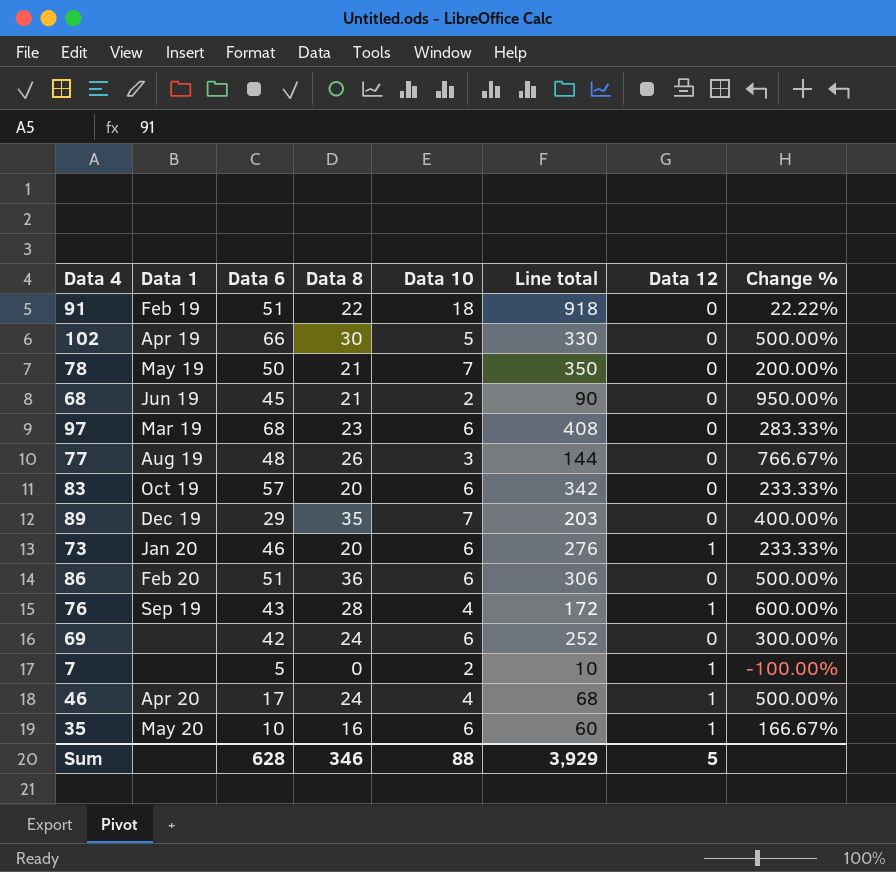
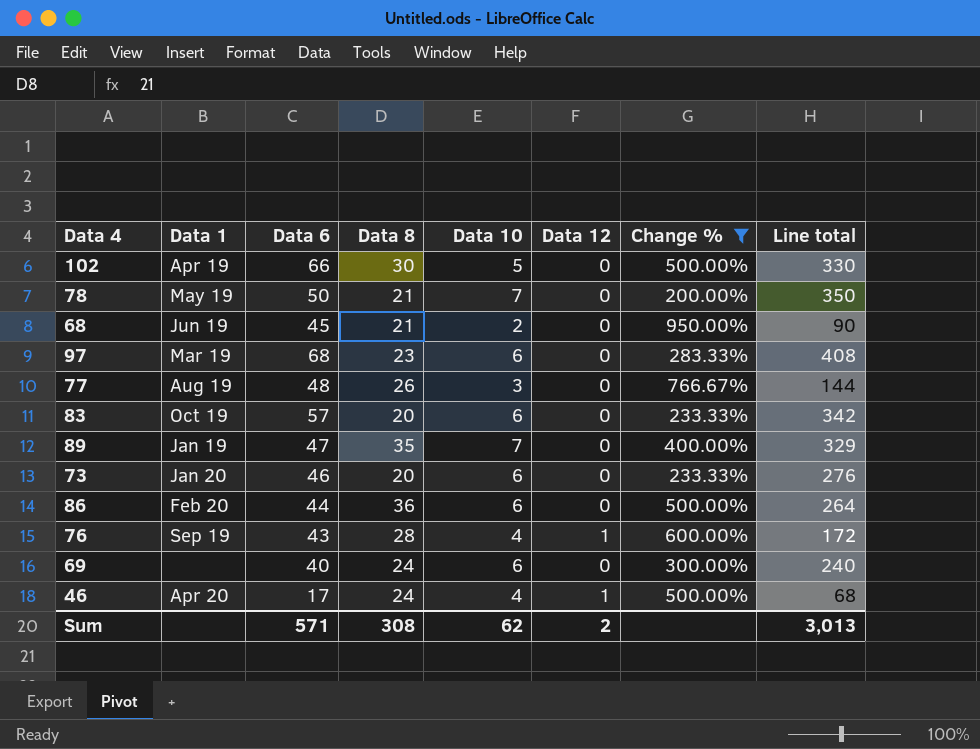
filter: none -> Change % >= 200.00%
column Line total | position: 6 -> 8
89 | Data 1: Dec 19 -> Jan 19
89 | Data 6: 29 -> 47
89 | Line total: 203 -> 329
73 | Data 12: 1 -> 0
86 | Data 6: 51 -> 44
86 | Line total: 306 -> 264
69 | Data 6: 42 -> 40
69 | Line total: 252 -> 240
Sum | Data 6: 628 -> 571
Sum | Data 8: 346 -> 308
Sum | Data 10: 88 -> 62
Sum | Data 12: 5 -> 2
Sum | Line total: 3,929 -> 3,013

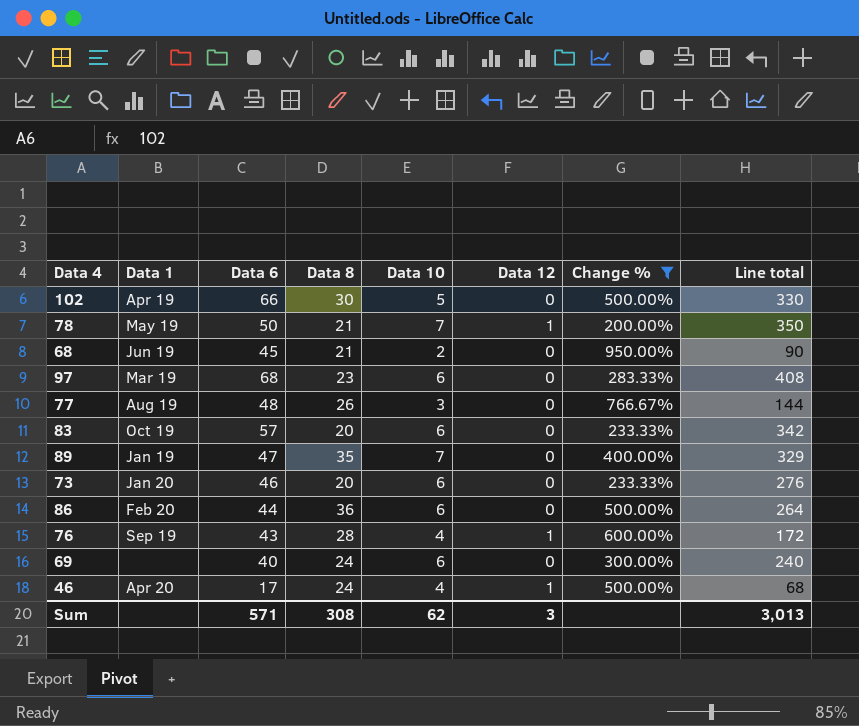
78 | Data 12: 0 -> 1
Sum | Data 12: 2 -> 3

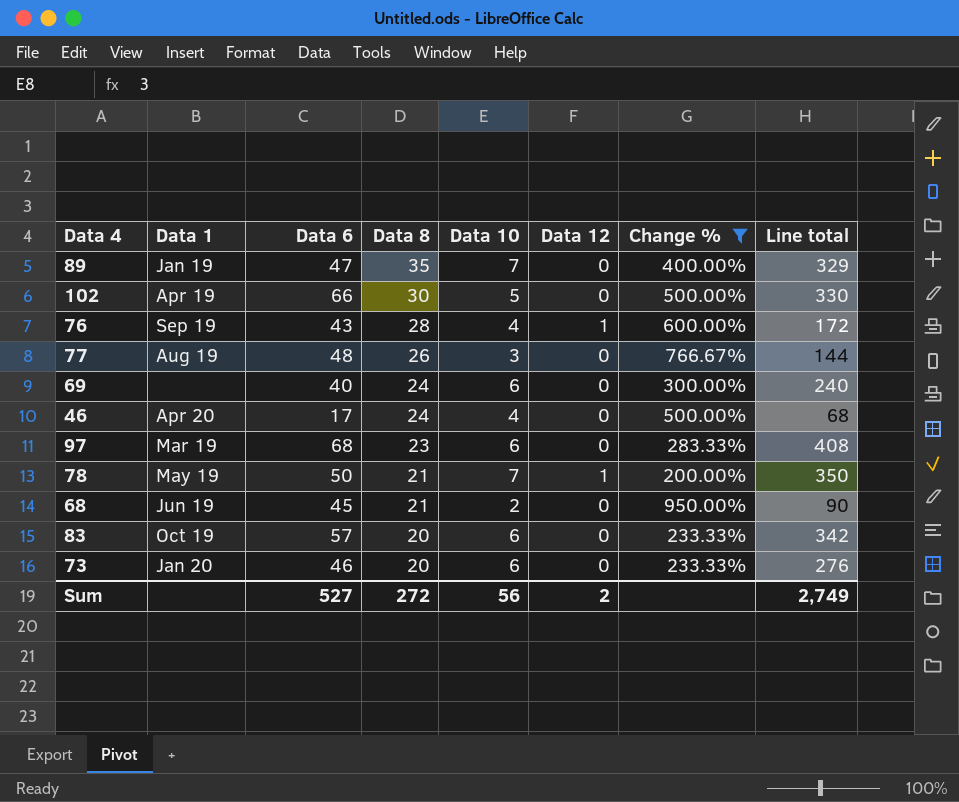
row order: none -> Data 8 descending
row 86: Feb 20 | 44 | 36 | 6 | 0 | 500.00% | 264 -> none
46 | Data 12: 1 -> 0
Sum | Data 6: 571 -> 527
Sum | Data 8: 308 -> 272
Sum | Data 10: 62 -> 56
Sum | Data 12: 3 -> 2
Sum | Line total: 3,013 -> 2,749

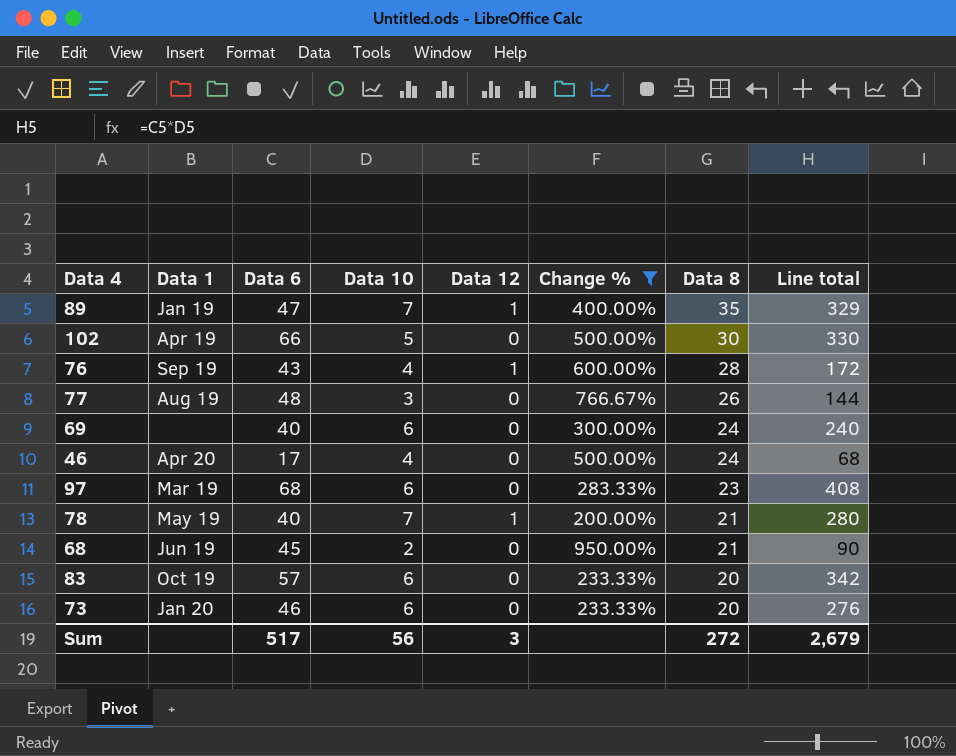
column Data 8 | position: 4 -> 7
89 | Data 12: 0 -> 1
78 | Data 6: 50 -> 40
78 | Line total: 350 -> 280
Sum | Data 6: 527 -> 517
Sum | Data 12: 2 -> 3
Sum | Line total: 2,749 -> 2,679

